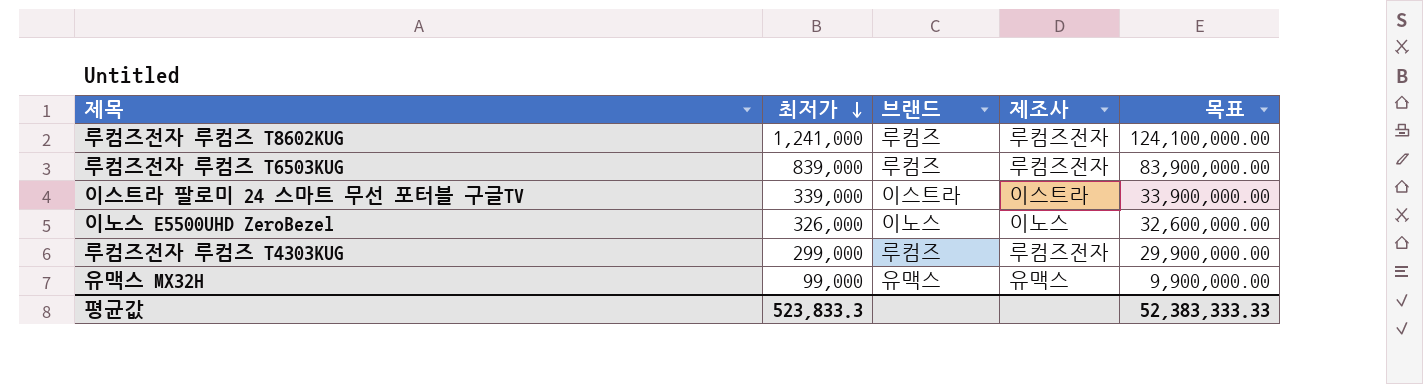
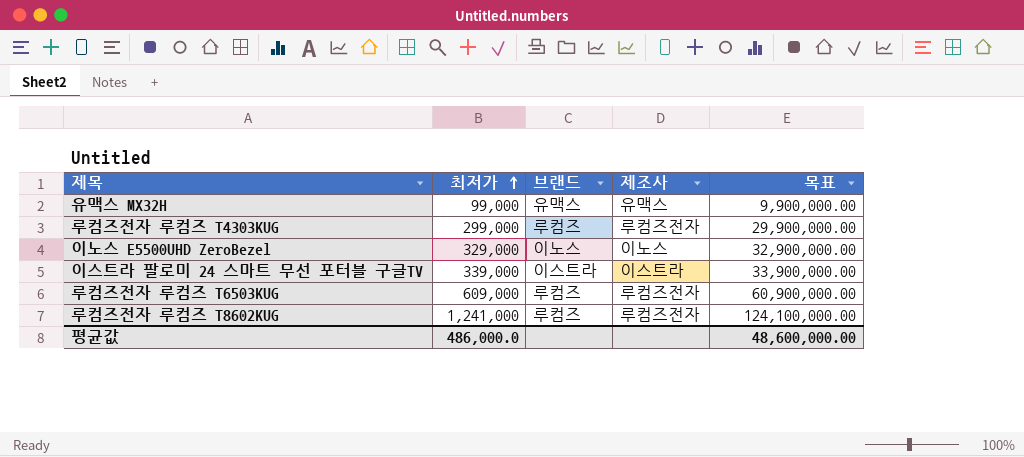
row order: 최저가 descending -> 최저가 ascending
이노스 E5500UHD ZeroBezel | 최저가: 326,000 -> 329,000
이노스 E5500UHD ZeroBezel | 목표: 32,600,000.00 -> 32,900,000.00
루컴즈전자 루컴즈 T6503KUG | 최저가: 839,000 -> 609,000
루컴즈전자 루컴즈 T6503KUG | 목표: 83,900,000.00 -> 60,900,000.00
평균값 | 최저가: 523,833.3 -> 486,000.0
평균값 | 목표: 52,383,333.33 -> 48,600,000.00

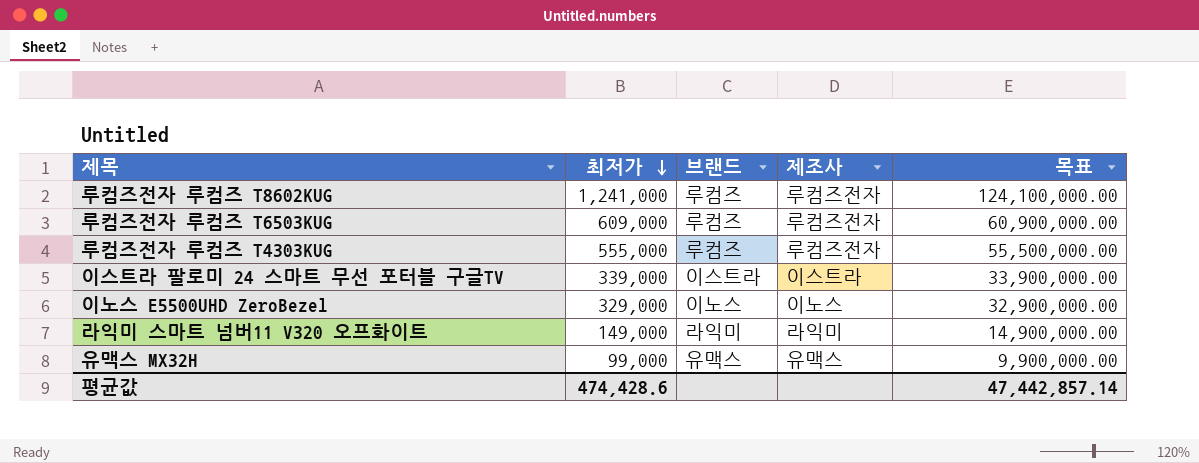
row order: 최저가 ascending -> 최저가 descending
루컴즈전자 루컴즈 T4303KUG | 최저가: 299,000 -> 555,000
루컴즈전자 루컴즈 T4303KUG | 목표: 29,900,000.00 -> 55,500,000.00
row 라익미 스마트 넘버11 V320 오프화이트: none -> 149,000 | 라익미 | 라익미 | 14,900,000.00
평균값 | 최저가: 486,000.0 -> 474,428.6
평균값 | 목표: 48,600,000.00 -> 47,442,857.14

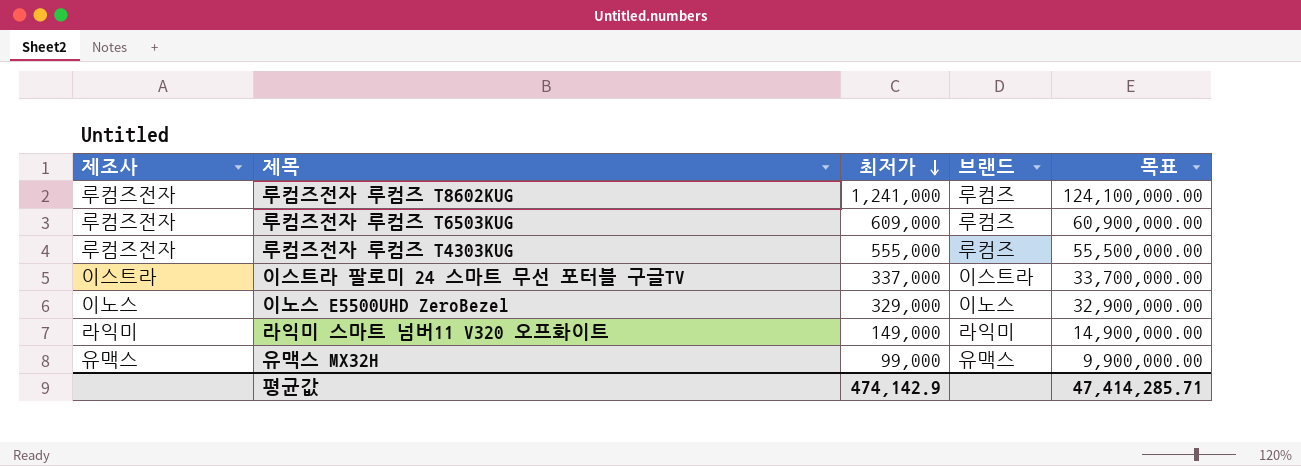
column 제조사 | position: 4 -> 1
이스트라 팔로미 24 스마트 무선 포터블 구글TV | 최저가: 339,000 -> 337,000
이스트라 팔로미 24 스마트 무선 포터블 구글TV | 목표: 33,900,000.00 -> 33,700,000.00
평균값 | 최저가: 474,428.6 -> 474,142.9
평균값 | 목표: 47,442,857.14 -> 47,414,285.71

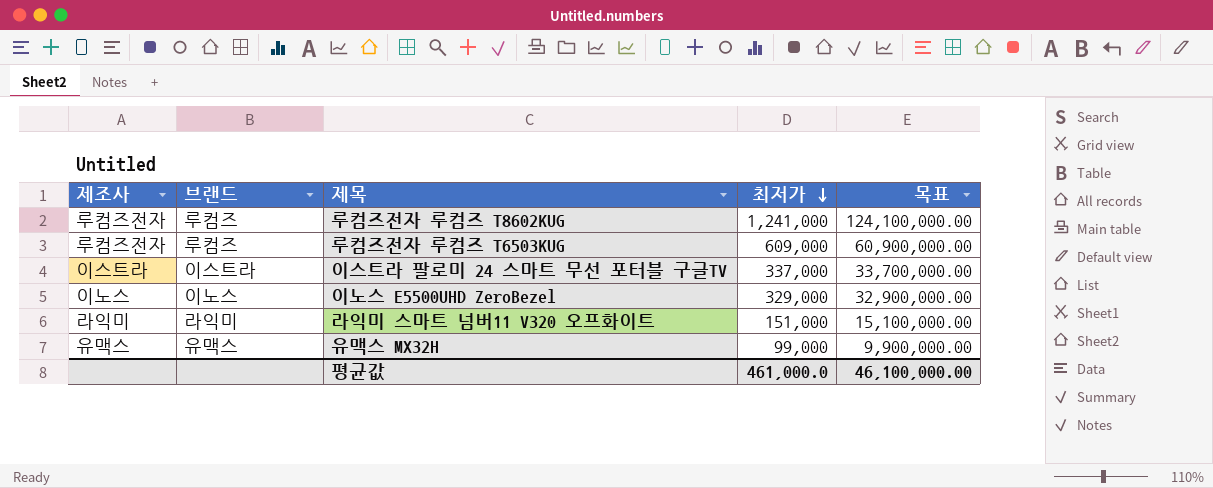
column 브랜드 | position: 4 -> 2
row 루컴즈전자 루컴즈 T4303KUG: 루컴즈전자 | 555,000 | 루컴즈 | 55,500,000.00 -> none
라익미 스마트 넘버11 V320 오프화이트 | 최저가: 149,000 -> 151,000
라익미 스마트 넘버11 V320 오프화이트 | 목표: 14,900,000.00 -> 15,100,000.00
평균값 | 최저가: 474,142.9 -> 461,000.0
평균값 | 목표: 47,414,285.71 -> 46,100,000.00

